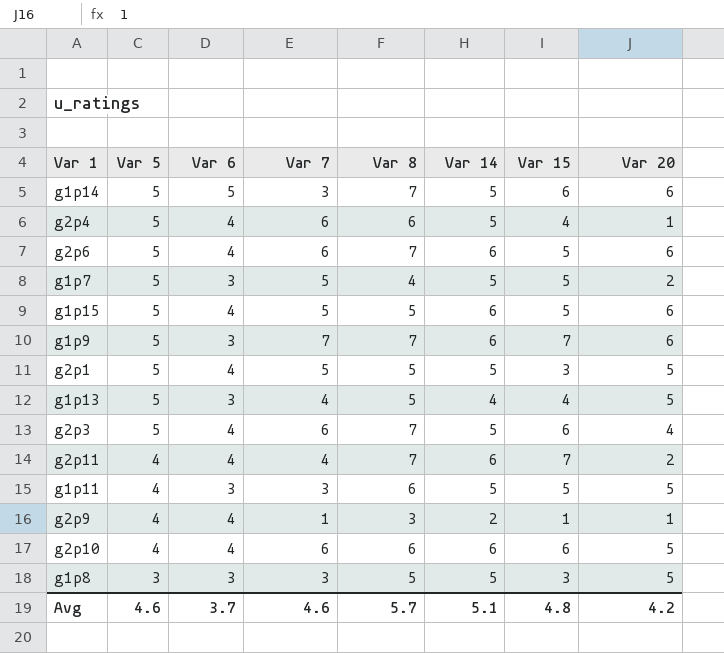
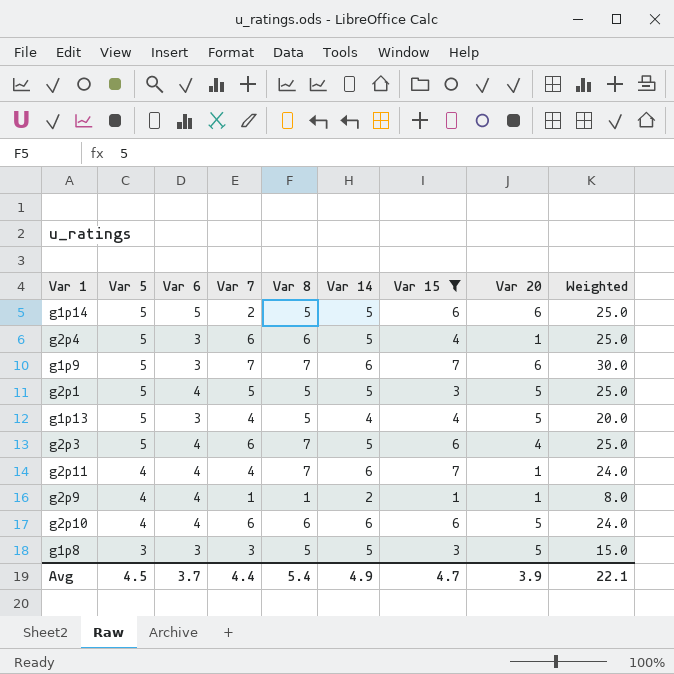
filter: none -> Var 15 != 5
column Weighted | formula: none -> [Var 5] * [Var 14]
g1p14 | Var 7: 3 -> 2
g1p14 | Var 8: 7 -> 5
g2p4 | Var 6: 4 -> 3
g2p11 | Var 20: 2 -> 1
g2p9 | Var 8: 3 -> 1
Avg | Var 5: 4.6 -> 4.5
Avg | Var 7: 4.6 -> 4.4
Avg | Var 8: 5.7 -> 5.4
Avg | Var 14: 5.1 -> 4.9
Avg | Var 15: 4.8 -> 4.7
Avg | Var 20: 4.2 -> 3.9

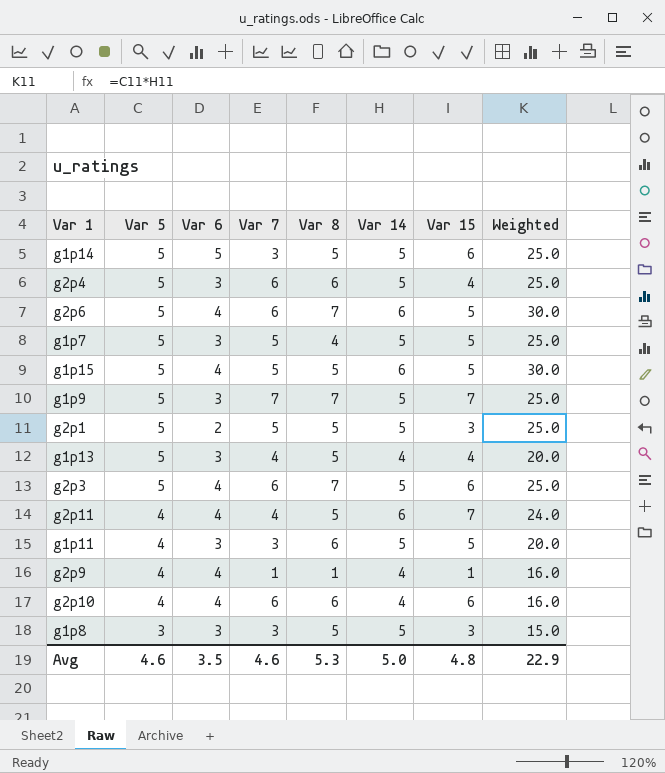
filter: Var 15 != 5 -> none
column Var 20 | position: 8 -> none
g1p14 | Var 7: 2 -> 3
g1p9 | Var 14: 6 -> 5
g1p9 | Weighted: 30.0 -> 25.0
g2p1 | Var 6: 4 -> 2
g2p11 | Var 8: 7 -> 5
g2p9 | Var 14: 2 -> 4
g2p9 | Weighted: 8.0 -> 16.0
g2p10 | Var 14: 6 -> 4
g2p10 | Weighted: 24.0 -> 16.0
Avg | Var 5: 4.5 -> 4.6
Avg | Var 6: 3.7 -> 3.5
Avg | Var 7: 4.4 -> 4.6
Avg | Var 8: 5.4 -> 5.3
Avg | Var 14: 4.9 -> 5.0
Avg | Var 15: 4.7 -> 4.8
Avg | Weighted: 22.1 -> 22.9

